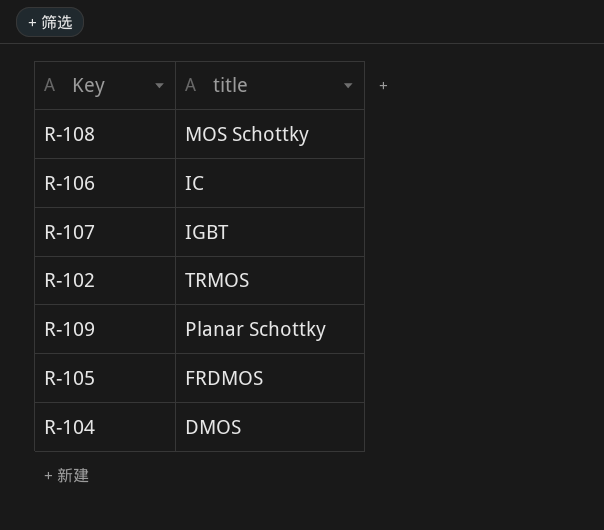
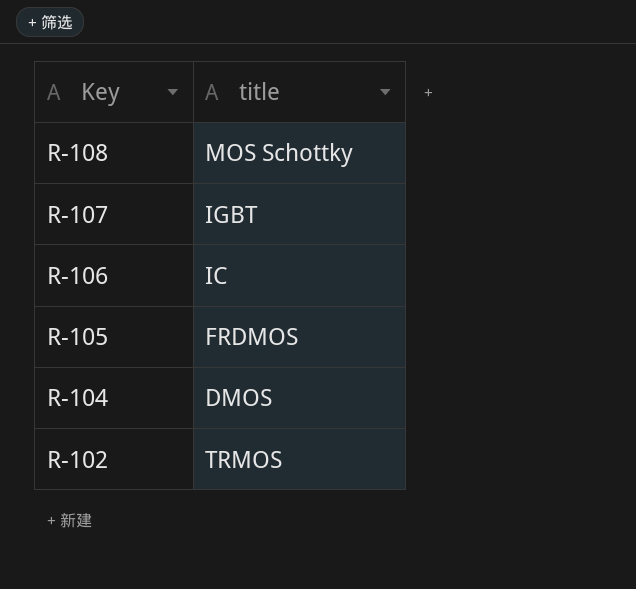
row order: none -> Key descending
row R-109: Planar Schottky -> none

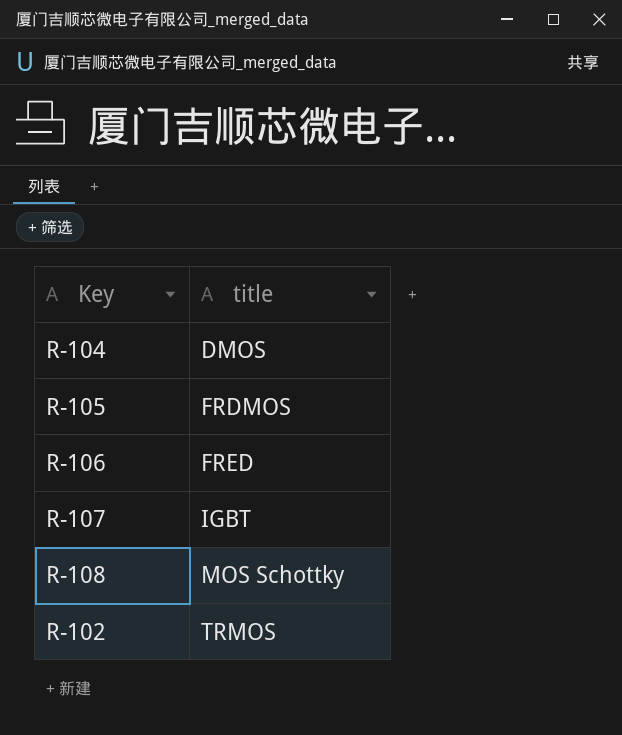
row order: Key descending -> title ascending
R-106 | title: IC -> FRED

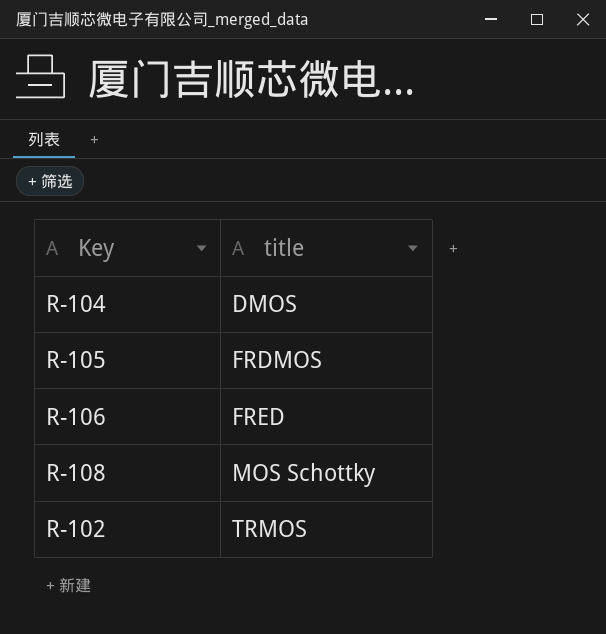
row R-107: IGBT -> none

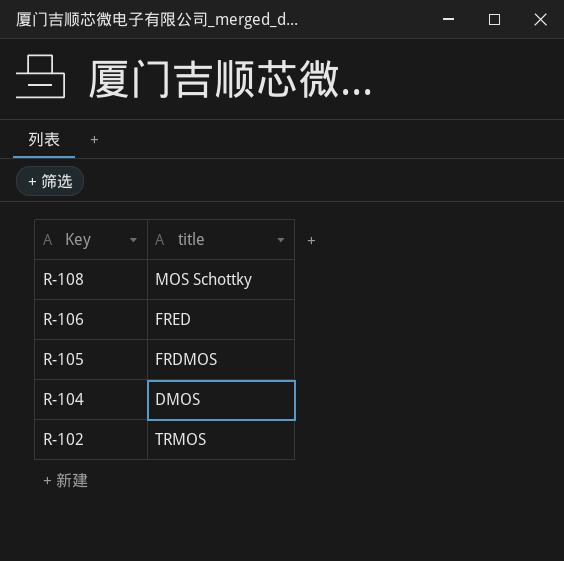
row order: title ascending -> Key descending

